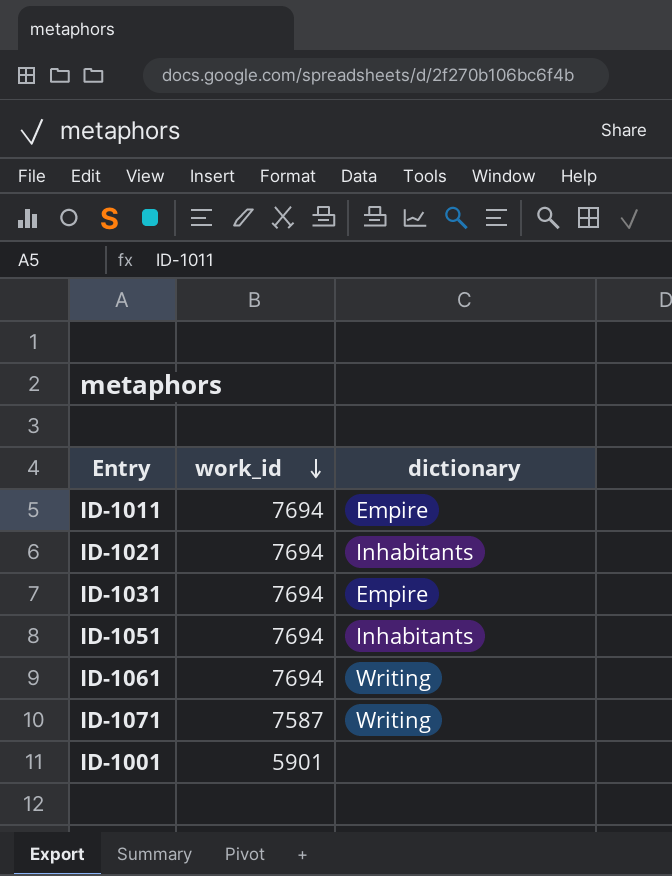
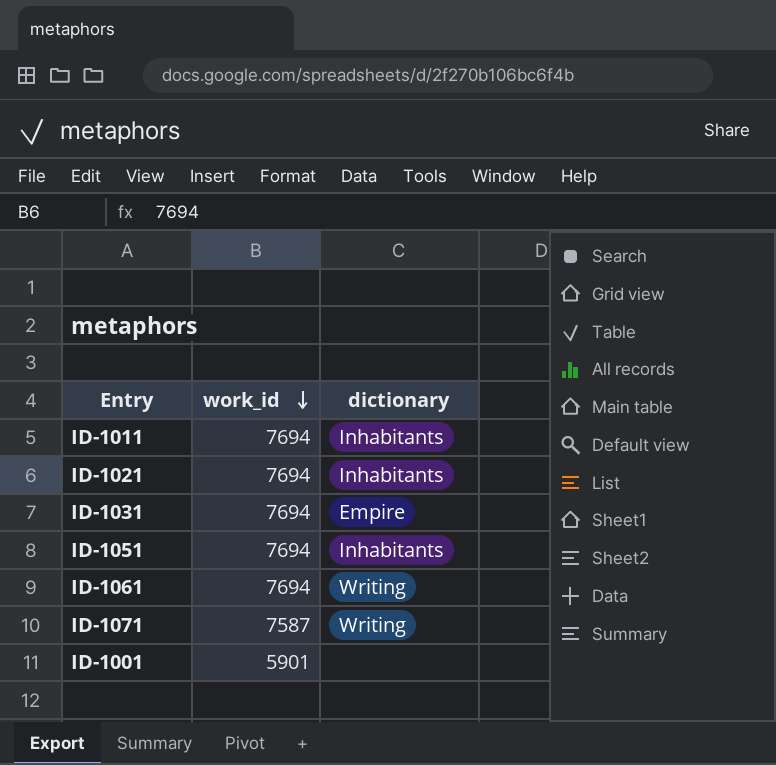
ID-1011 | dictionary: Empire -> Inhabitants

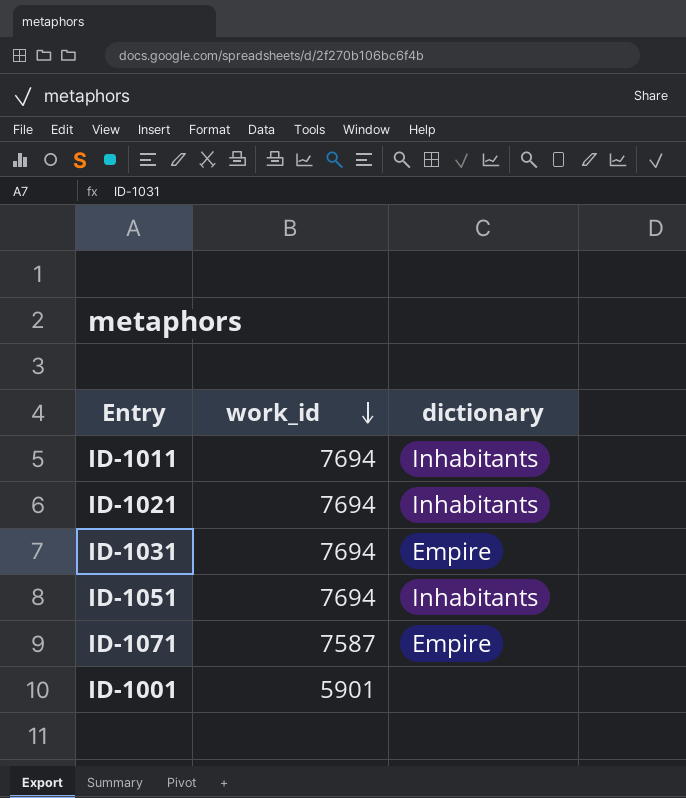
row ID-1061: 7694 | Writing -> none
ID-1071 | dictionary: Writing -> Empire

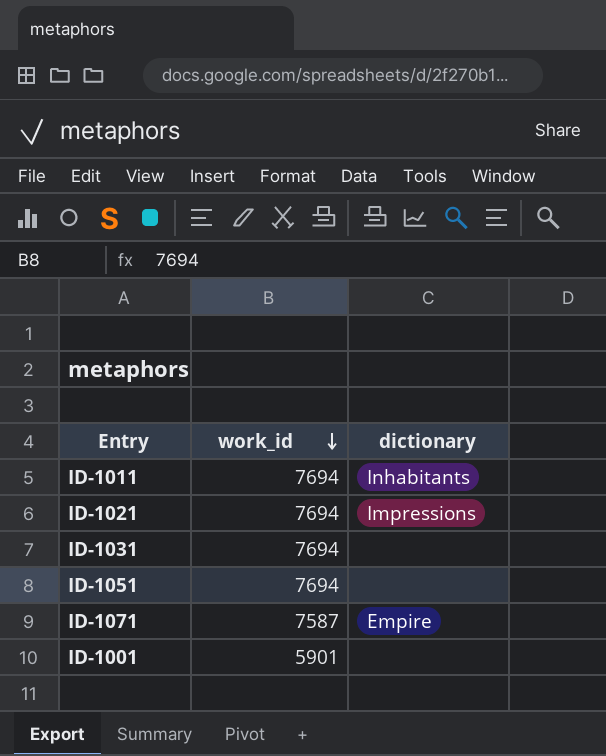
ID-1021 | dictionary: Inhabitants -> Impressions
ID-1031 | dictionary: Empire -> none
ID-1051 | dictionary: Inhabitants -> none

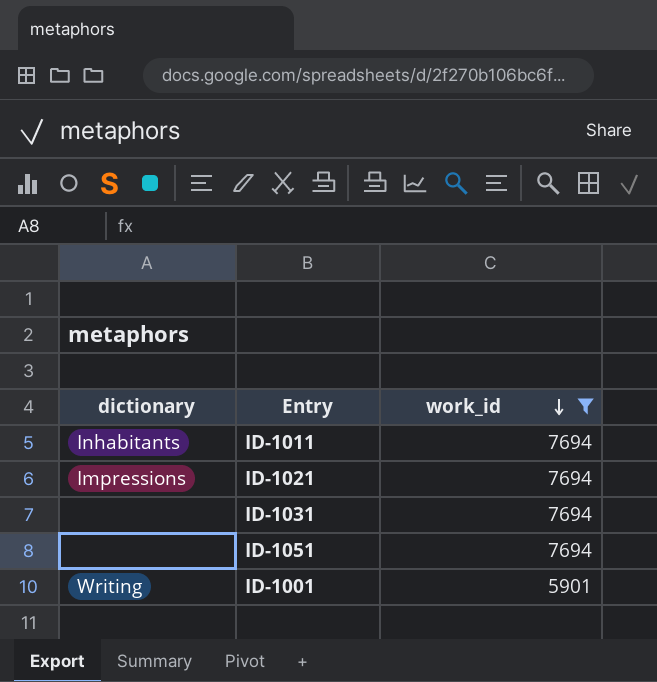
filter: none -> work_id != 7587
column dictionary | position: 3 -> 1
ID-1001 | dictionary: none -> Writing

